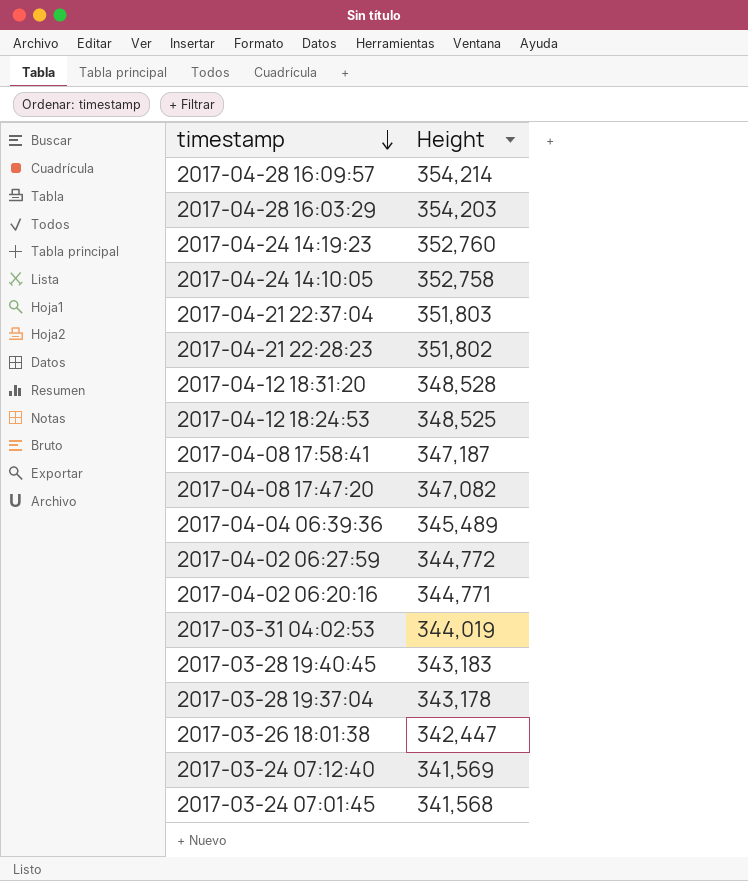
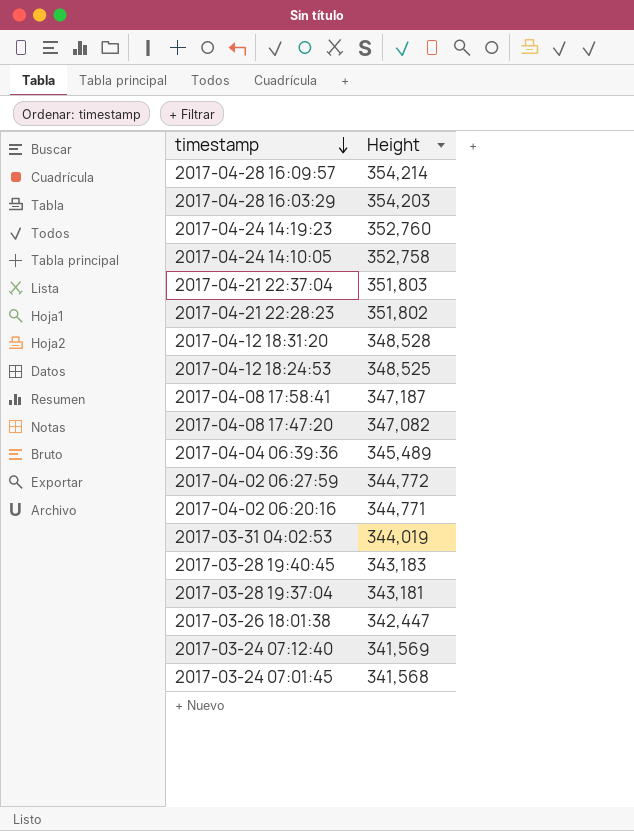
2017-03-28 19:37:04 | Height: 343,178 -> 343,181

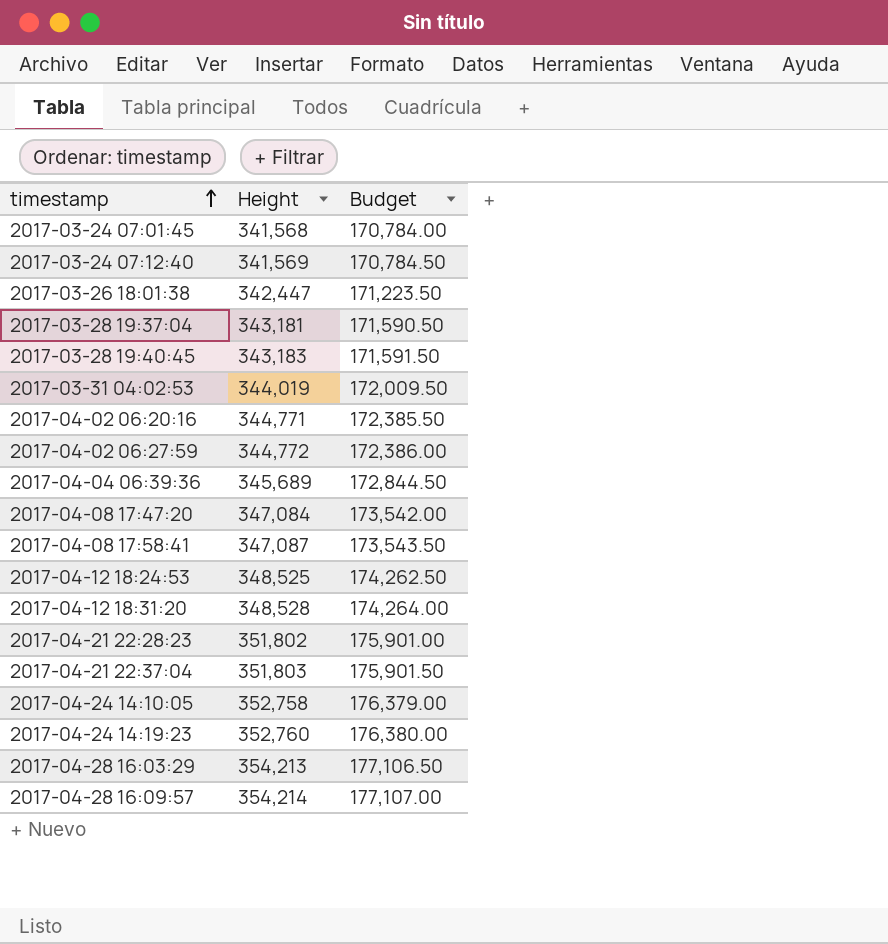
row order: timestamp descending -> timestamp ascending
column Budget | formula: none -> [Height] * 0.5
2017-04-04 06:39:36 | Height: 345,489 -> 345,689
2017-04-08 17:47:20 | Height: 347,082 -> 347,084
2017-04-08 17:58:41 | Height: 347,187 -> 347,087
2017-04-28 16:03:29 | Height: 354,203 -> 354,213

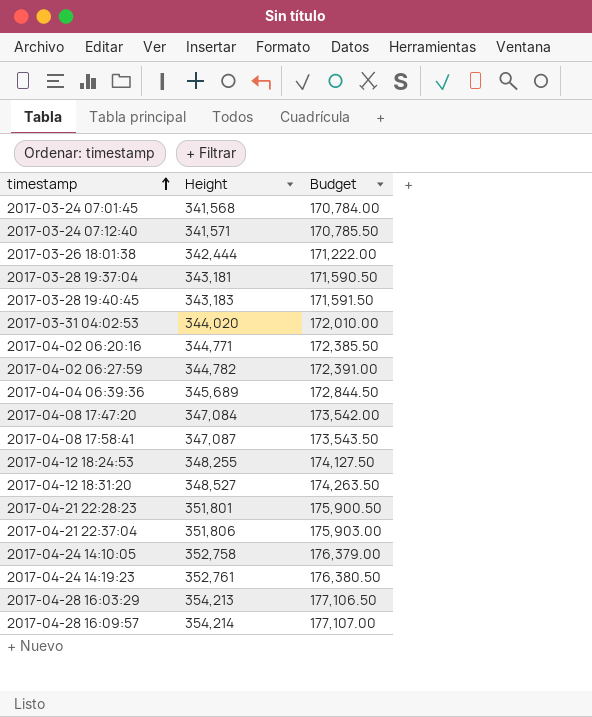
2017-03-24 07:12:40 | Height: 341,569 -> 341,571
2017-03-24 07:12:40 | Budget: 170,784.50 -> 170,785.50
2017-03-26 18:01:38 | Height: 342,447 -> 342,444
2017-03-26 18:01:38 | Budget: 171,223.50 -> 171,222.00
2017-03-31 04:02:53 | Height: 344,019 -> 344,020
2017-03-31 04:02:53 | Budget: 172,009.50 -> 172,010.00
2017-04-02 06:27:59 | Height: 344,772 -> 344,782
2017-04-02 06:27:59 | Budget: 172,386.00 -> 172,391.00
2017-04-12 18:24:53 | Height: 348,525 -> 348,255
2017-04-12 18:24:53 | Budget: 174,262.50 -> 174,127.50
2017-04-12 18:31:20 | Height: 348,528 -> 348,527
2017-04-12 18:31:20 | Budget: 174,264.00 -> 174,263.50
2017-04-21 22:28:23 | Height: 351,802 -> 351,801
2017-04-21 22:28:23 | Budget: 175,901.00 -> 175,900.50
2017-04-21 22:37:04 | Height: 351,803 -> 351,806
2017-04-21 22:37:04 | Budget: 175,901.50 -> 175,903.00
2017-04-24 14:19:23 | Height: 352,760 -> 352,761
2017-04-24 14:19:23 | Budget: 176,380.00 -> 176,380.50

